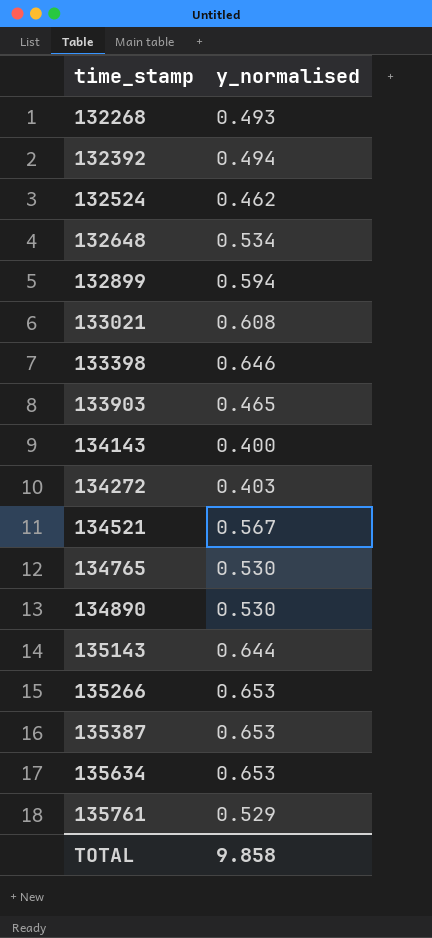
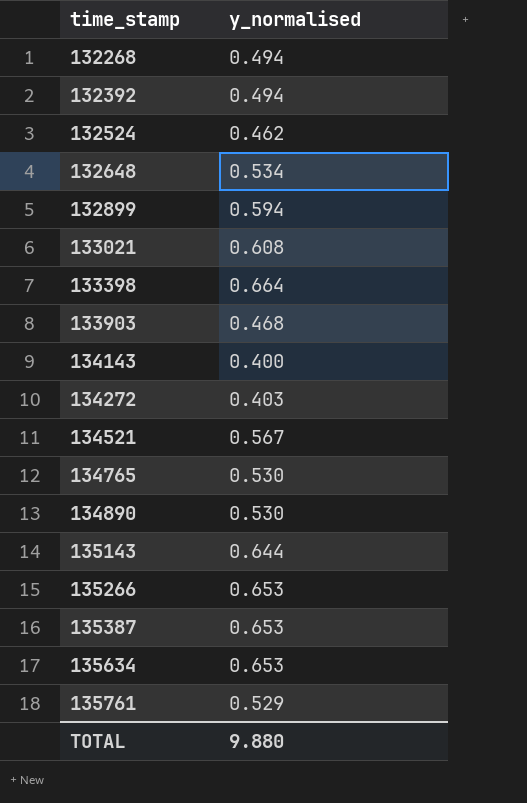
132268 | y_normalised: 0.493 -> 0.494
133398 | y_normalised: 0.646 -> 0.664
133903 | y_normalised: 0.465 -> 0.468
TOTAL | y_normalised: 9.858 -> 9.880

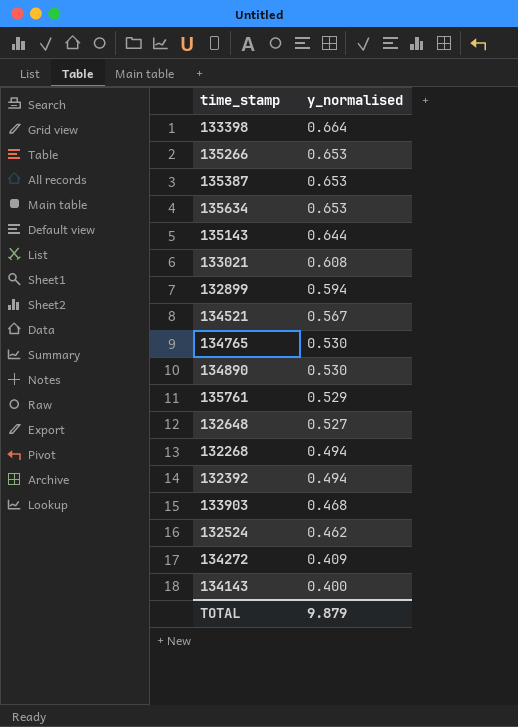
row order: time_stamp ascending -> y_normalised descending
132648 | y_normalised: 0.534 -> 0.527
134272 | y_normalised: 0.403 -> 0.409
TOTAL | y_normalised: 9.880 -> 9.879

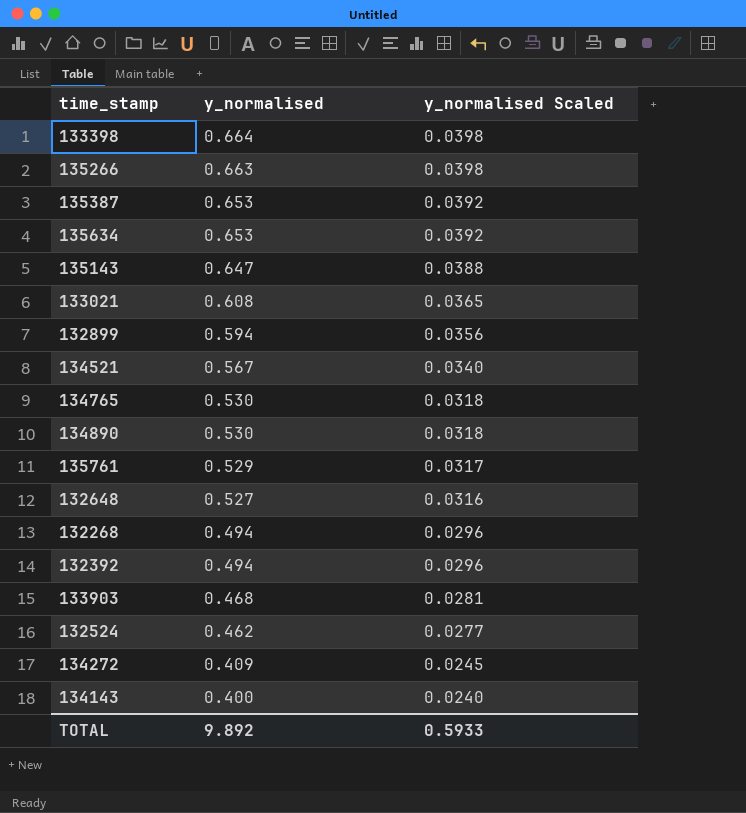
column y_normalised Scaled | formula: none -> [y_normalised] * 0.06
135266 | y_normalised: 0.653 -> 0.663
135143 | y_normalised: 0.644 -> 0.647
TOTAL | y_normalised: 9.879 -> 9.892

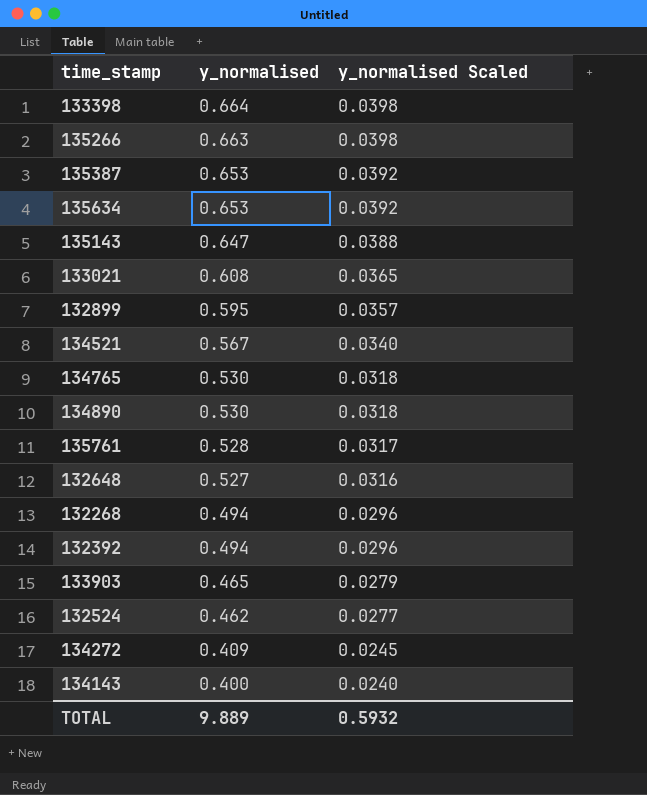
132899 | y_normalised: 0.594 -> 0.595
132899 | y_normalised Scaled: 0.0356 -> 0.0357
135761 | y_normalised: 0.529 -> 0.528
133903 | y_normalised: 0.468 -> 0.465
133903 | y_normalised Scaled: 0.0281 -> 0.0279
TOTAL | y_normalised: 9.892 -> 9.889
TOTAL | y_normalised Scaled: 0.5933 -> 0.5932

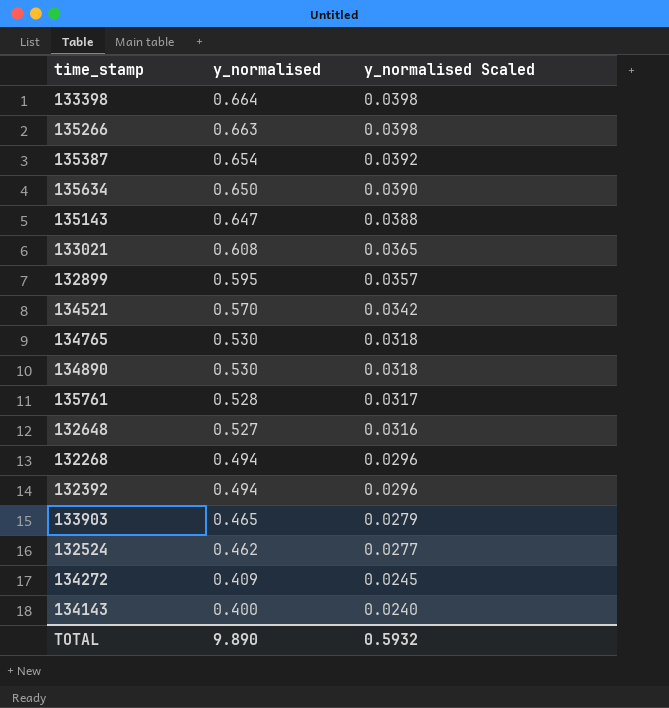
135387 | y_normalised: 0.653 -> 0.654
135634 | y_normalised: 0.653 -> 0.650
135634 | y_normalised Scaled: 0.0392 -> 0.0390
134521 | y_normalised: 0.567 -> 0.570
134521 | y_normalised Scaled: 0.0340 -> 0.0342
TOTAL | y_normalised: 9.889 -> 9.890

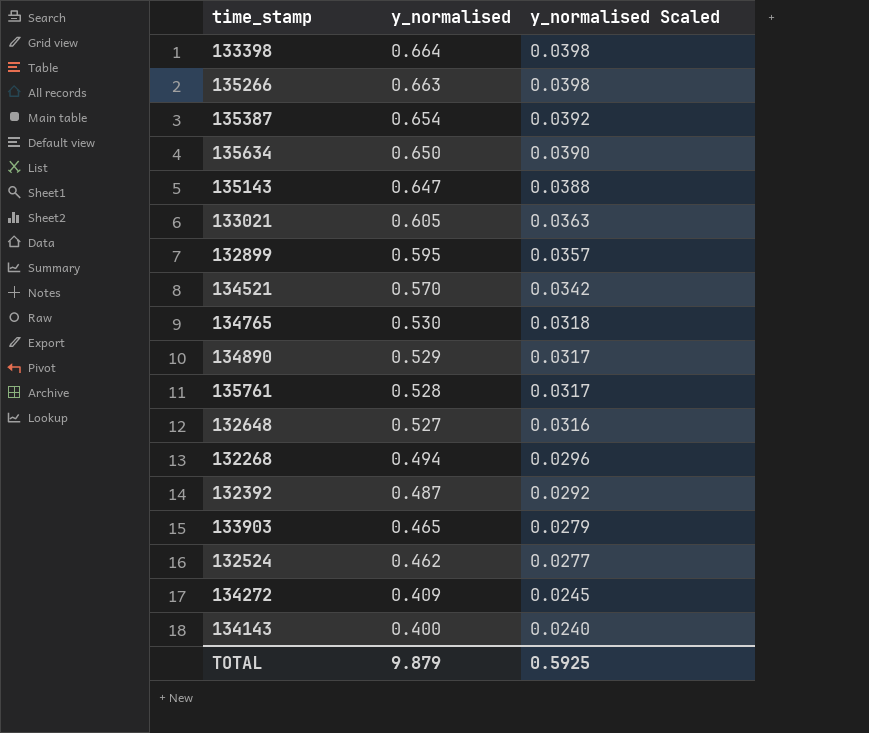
133021 | y_normalised: 0.608 -> 0.605
133021 | y_normalised Scaled: 0.0365 -> 0.0363
134890 | y_normalised: 0.530 -> 0.529
134890 | y_normalised Scaled: 0.0318 -> 0.0317
132392 | y_normalised: 0.494 -> 0.487
132392 | y_normalised Scaled: 0.0296 -> 0.0292
TOTAL | y_normalised: 9.890 -> 9.879
TOTAL | y_normalised Scaled: 0.5932 -> 0.5925

